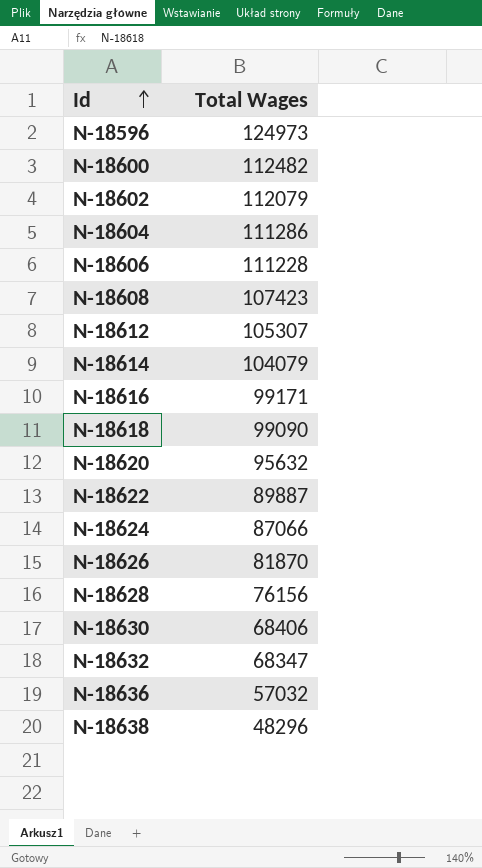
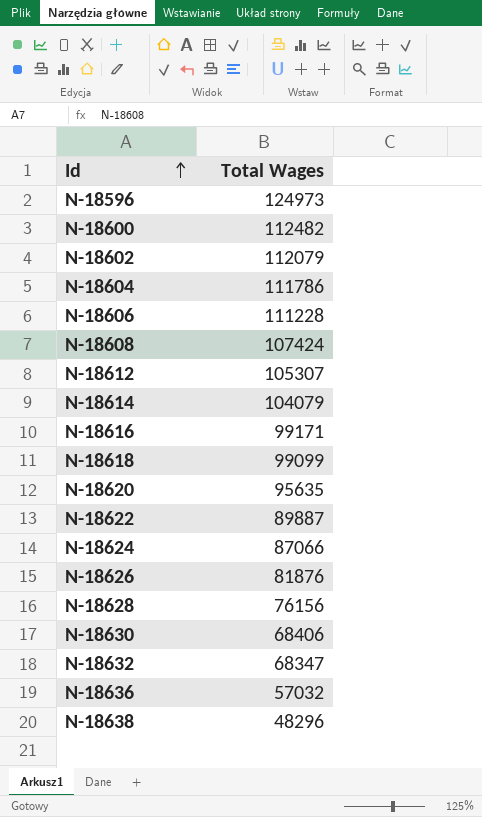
N-18604 | Total Wages: 111286 -> 111786
N-18608 | Total Wages: 107423 -> 107424
N-18618 | Total Wages: 99090 -> 99099
N-18620 | Total Wages: 95632 -> 95635
N-18626 | Total Wages: 81870 -> 81876

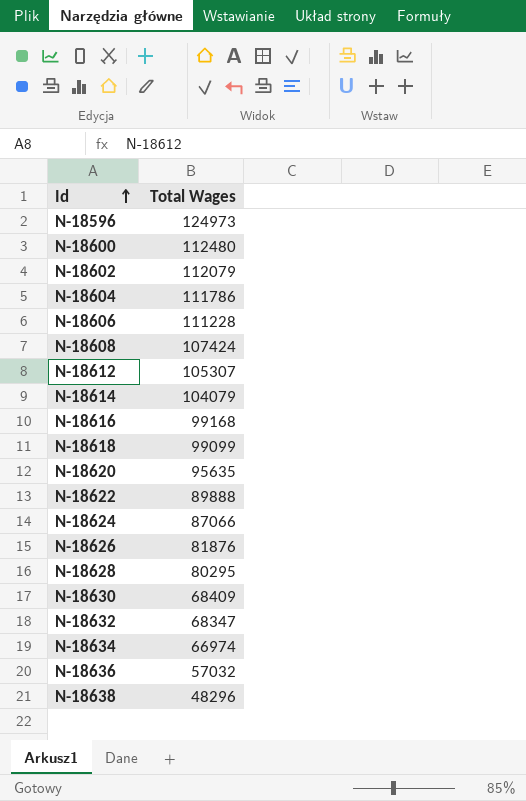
N-18600 | Total Wages: 112482 -> 112480
N-18616 | Total Wages: 99171 -> 99168
N-18622 | Total Wages: 89887 -> 89888
N-18628 | Total Wages: 76156 -> 80295
N-18630 | Total Wages: 68406 -> 68409
row N-18634: none -> 66974

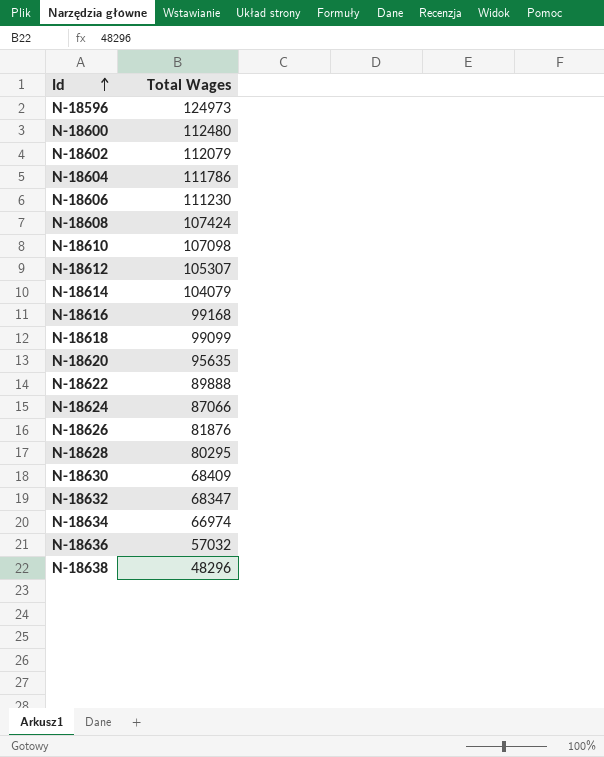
N-18606 | Total Wages: 111228 -> 111230
row N-18610: none -> 107098

